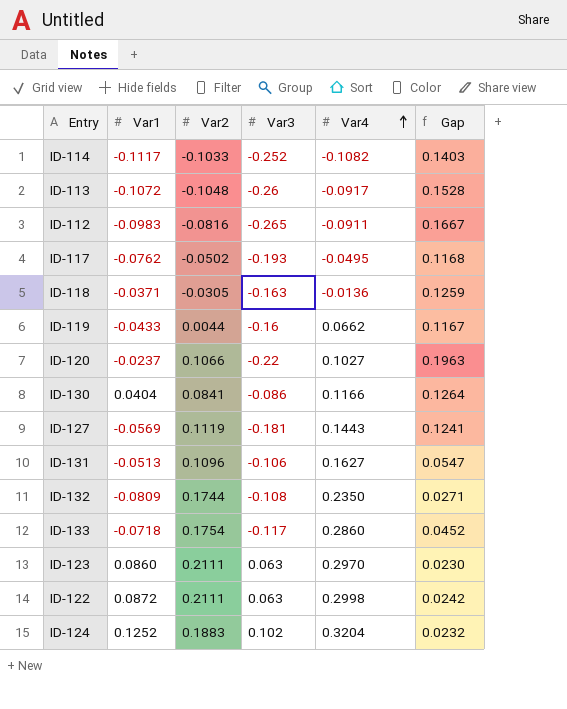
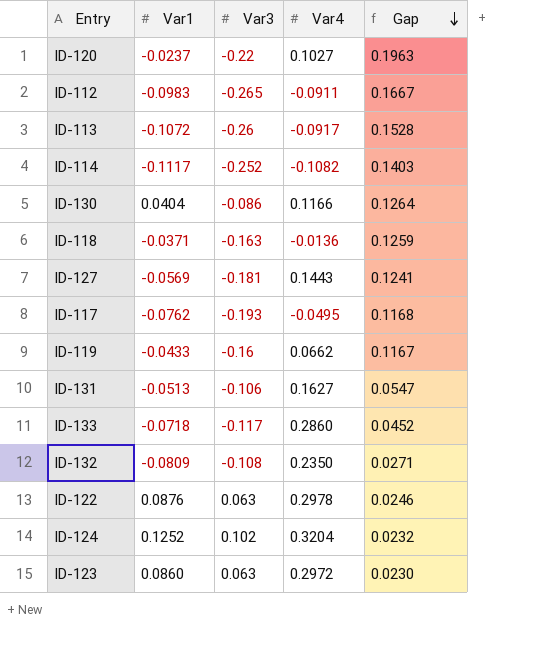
row order: Var4 ascending -> Gap descending
column Var2 | position: 3 -> none
ID-122 | Var1: 0.0872 -> 0.0876
ID-122 | Var4: 0.2998 -> 0.2978
ID-122 | Gap: 0.0242 -> 0.0246
ID-123 | Var4: 0.2970 -> 0.2972

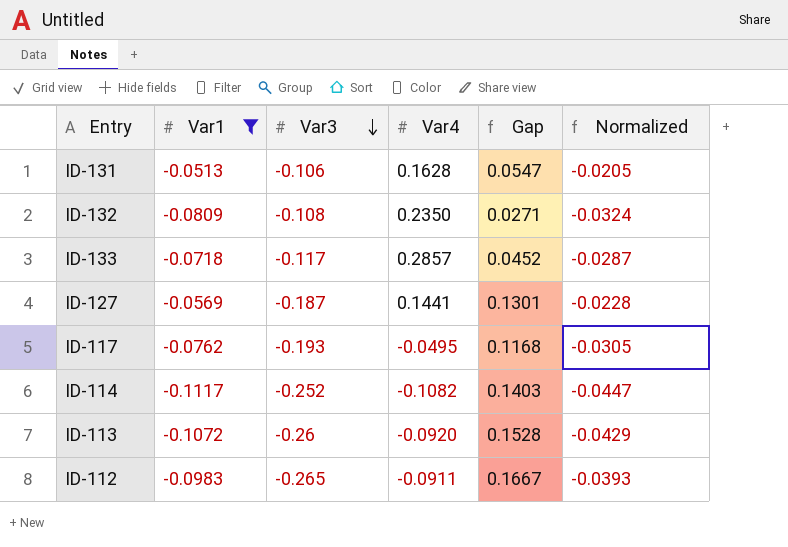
filter: none -> Var1 <= -0.0513
row order: Gap descending -> Var3 descending
column Normalized | formula: none -> [Var1] * 0.4
ID-131 | Var4: 0.1627 -> 0.1628
ID-133 | Var4: 0.2860 -> 0.2857
ID-127 | Var3: -0.181 -> -0.187
ID-127 | Var4: 0.1443 -> 0.1441
ID-127 | Gap: 0.1241 -> 0.1301
ID-113 | Var4: -0.0917 -> -0.0920

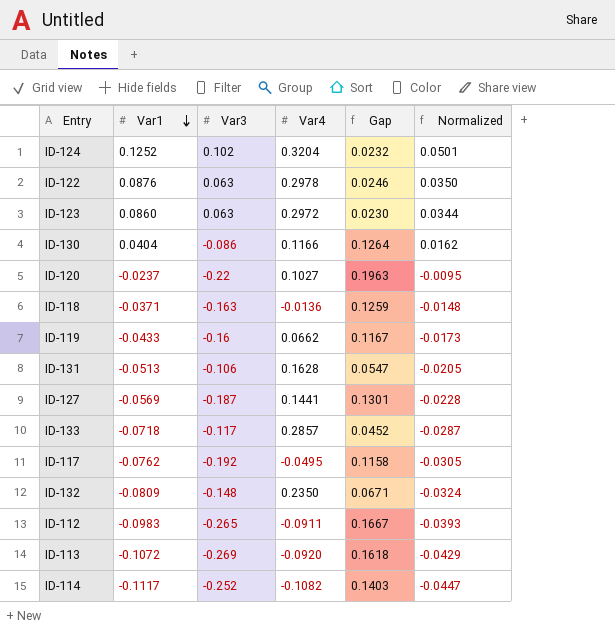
filter: Var1 <= -0.0513 -> none
row order: Var3 descending -> Var1 descending
ID-117 | Var3: -0.193 -> -0.192
ID-117 | Gap: 0.1168 -> 0.1158
ID-132 | Var3: -0.108 -> -0.148
ID-132 | Gap: 0.0271 -> 0.0671
ID-113 | Var3: -0.26 -> -0.269
ID-113 | Gap: 0.1528 -> 0.1618

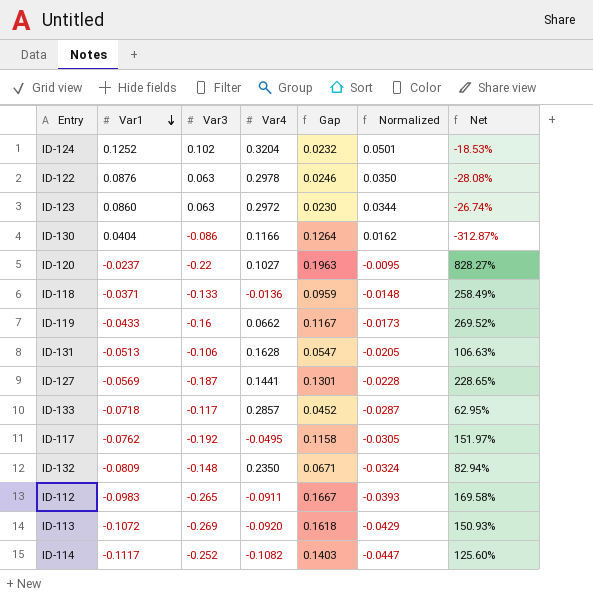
column Net | formula: none -> ([Var3] - [Var1]) / [Var1]
ID-118 | Var3: -0.163 -> -0.133
ID-118 | Gap: 0.1259 -> 0.0959

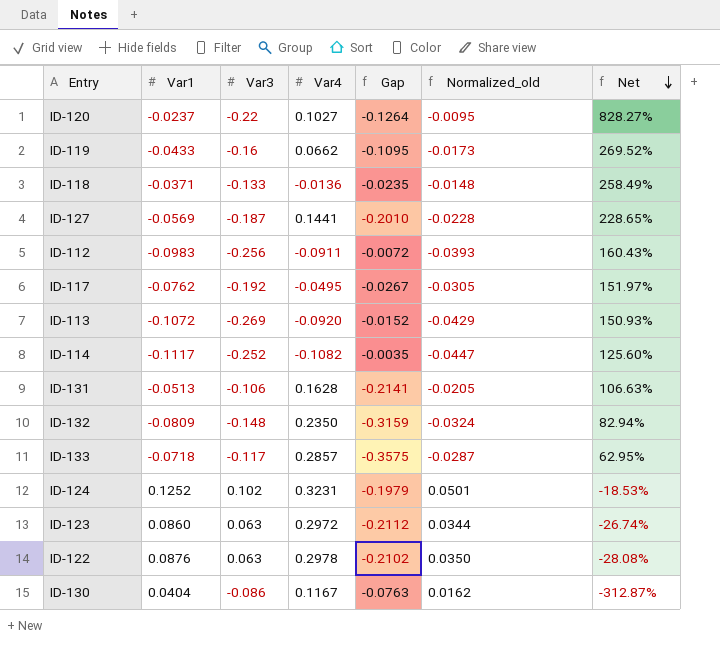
row order: Var1 descending -> Net descending
column Gap | formula: [Var1] - [Var3] -> [Var1] - [Var4]
column name: Normalized -> Normalized_old
ID-112 | Var3: -0.265 -> -0.256
ID-112 | Net: 169.58% -> 160.43%
ID-124 | Var4: 0.3204 -> 0.3231
ID-130 | Var4: 0.1166 -> 0.1167

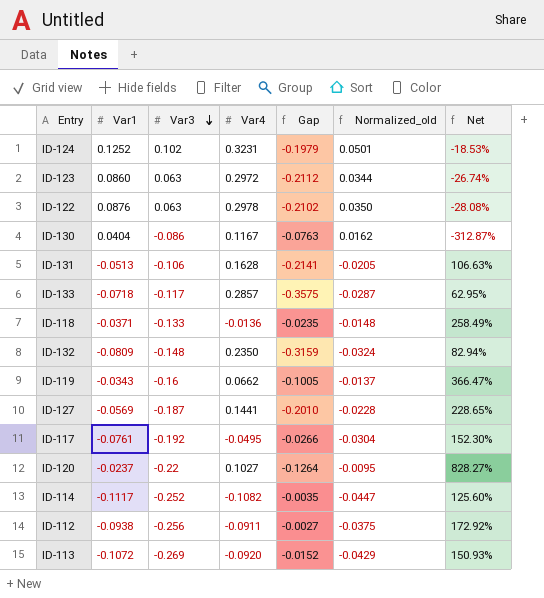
row order: Net descending -> Var3 descending
ID-119 | Var1: -0.0433 -> -0.0343
ID-119 | Gap: -0.1095 -> -0.1005
ID-119 | Normalized_old: -0.0173 -> -0.0137
ID-119 | Net: 269.52% -> 366.47%
ID-117 | Var1: -0.0762 -> -0.0761
ID-117 | Gap: -0.0267 -> -0.0266
ID-117 | Normalized_old: -0.0305 -> -0.0304
ID-117 | Net: 151.97% -> 152.30%
ID-112 | Var1: -0.0983 -> -0.0938
ID-112 | Gap: -0.0072 -> -0.0027
ID-112 | Normalized_old: -0.0393 -> -0.0375
ID-112 | Net: 160.43% -> 172.92%

